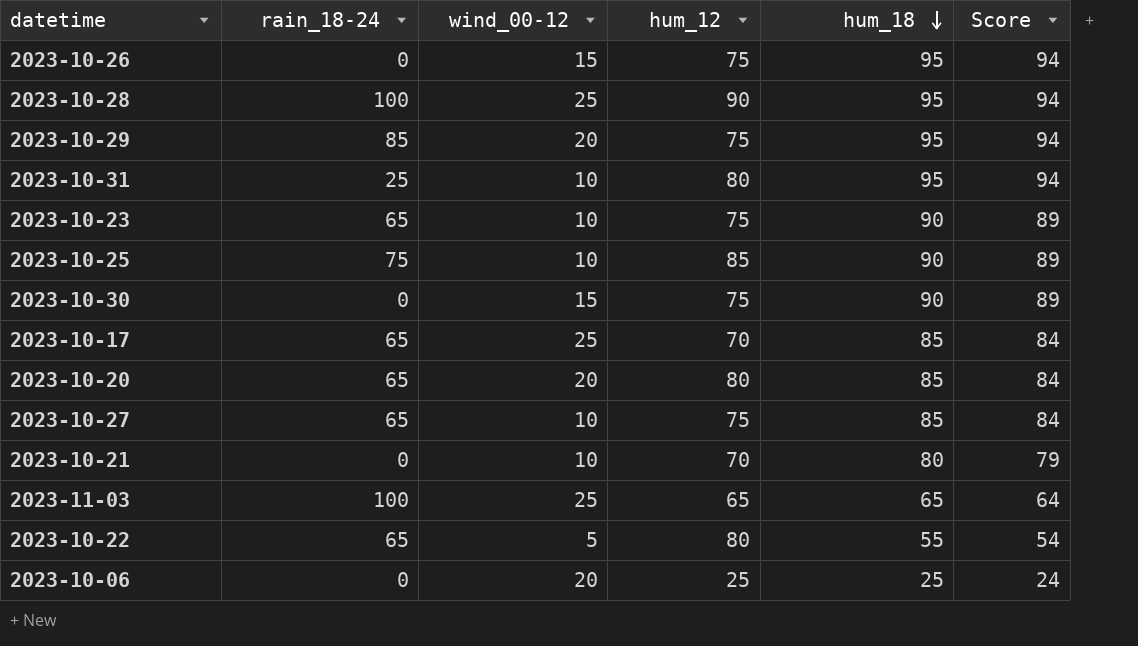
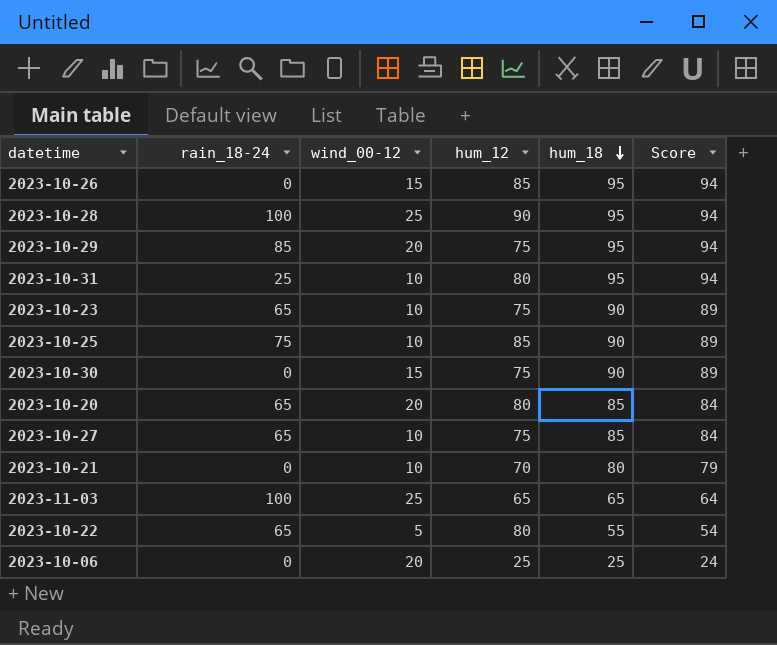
row 2023-10-17: 65 | 25 | 70 | 85 | 84 -> none
2023-10-26 | hum_12: 75 -> 85

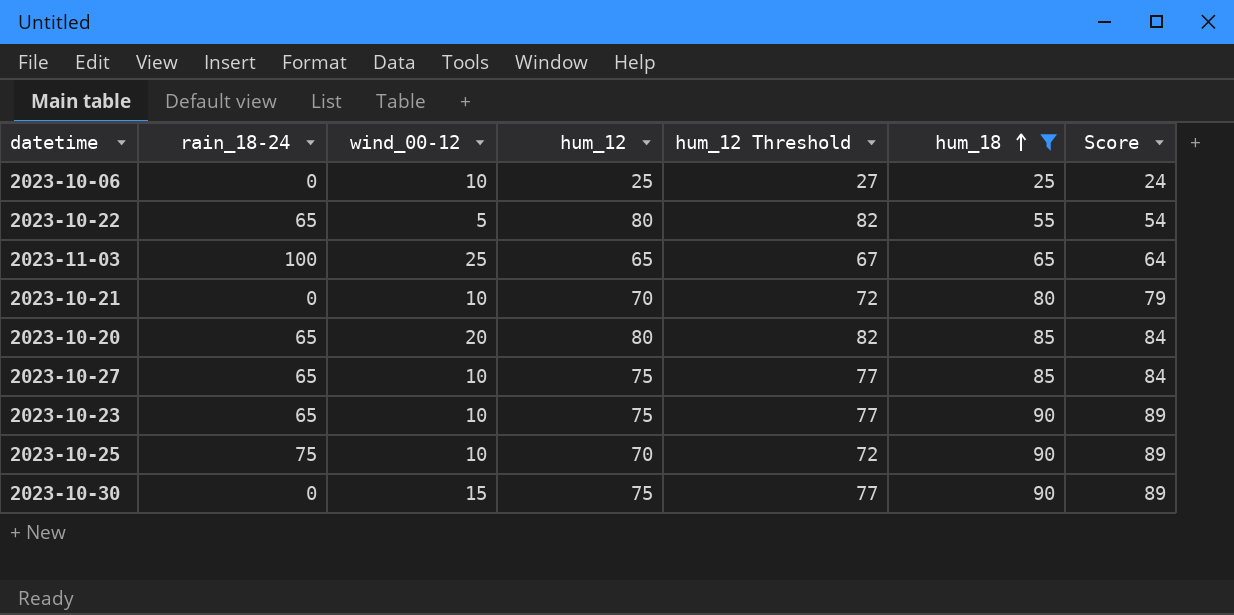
filter: none -> hum_18 != 95
row order: hum_18 descending -> hum_18 ascending
column hum_12 Threshold | formula: none -> [hum_12] + 2
2023-10-06 | wind_00-12: 20 -> 10
2023-10-25 | hum_12: 85 -> 70

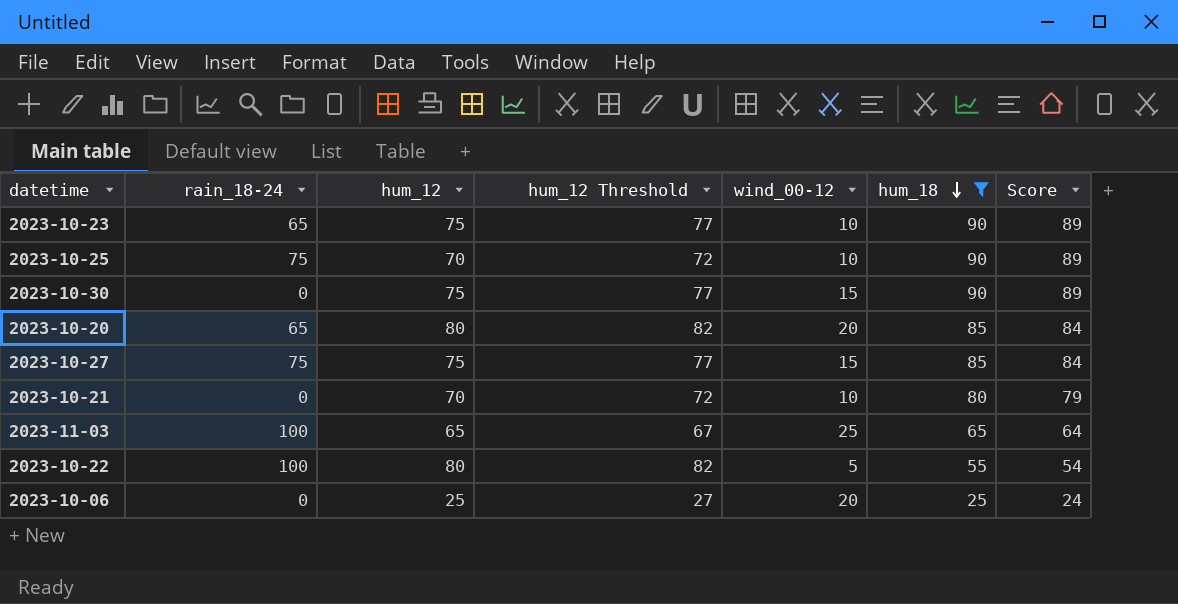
row order: hum_18 ascending -> hum_18 descending
column wind_00-12 | position: 3 -> 5
2023-10-27 | rain_18-24: 65 -> 75
2023-10-27 | wind_00-12: 10 -> 15
2023-10-22 | rain_18-24: 65 -> 100
2023-10-06 | wind_00-12: 10 -> 20

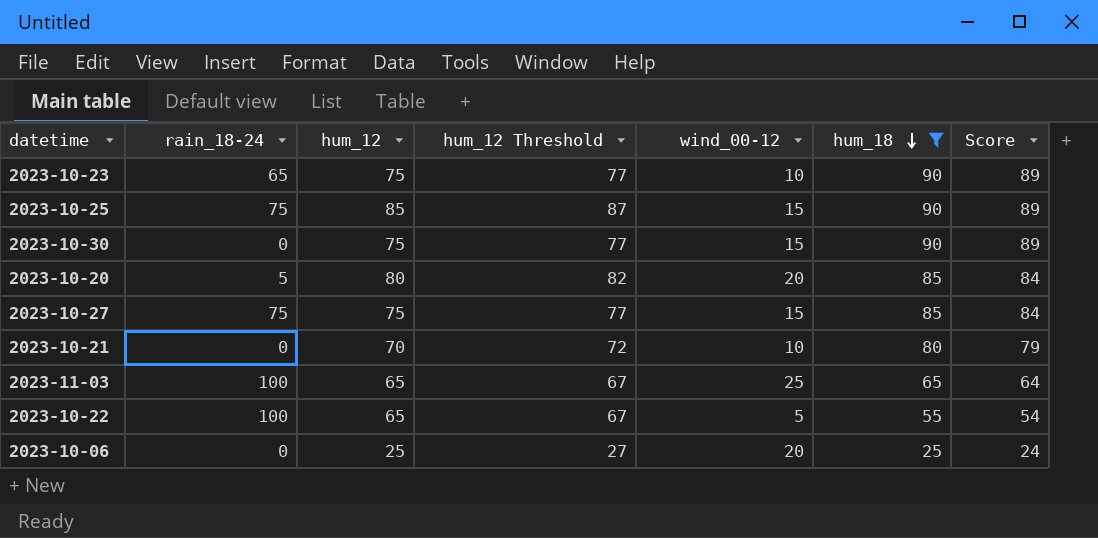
2023-10-25 | hum_12: 70 -> 85
2023-10-25 | hum_12 Threshold: 72 -> 87
2023-10-25 | wind_00-12: 10 -> 15
2023-10-20 | rain_18-24: 65 -> 5
2023-10-22 | hum_12: 80 -> 65
2023-10-22 | hum_12 Threshold: 82 -> 67

